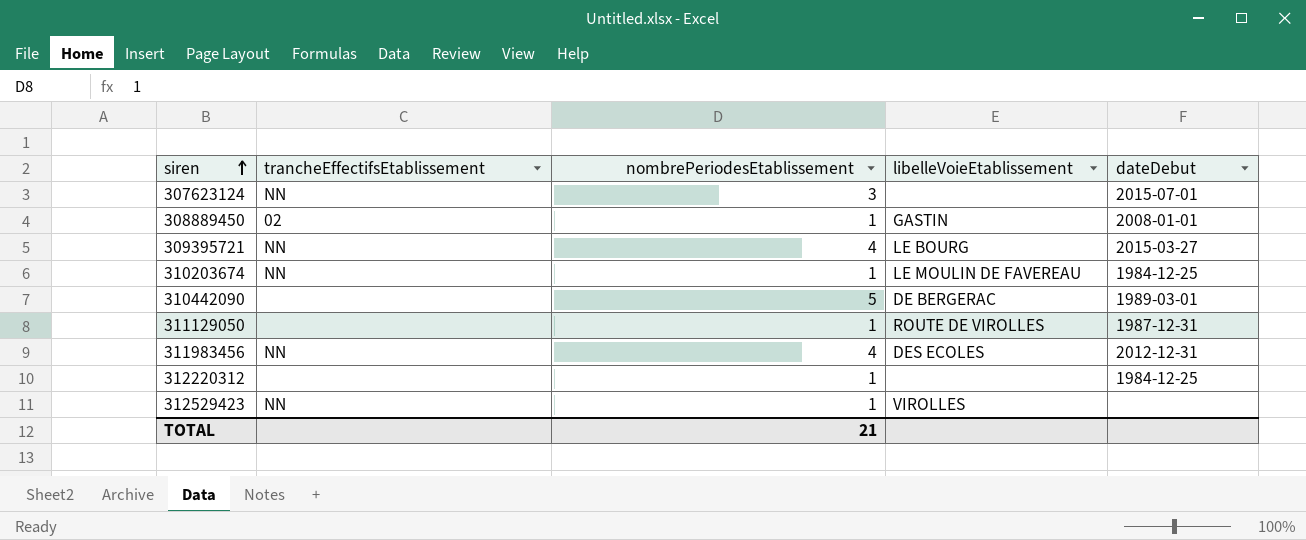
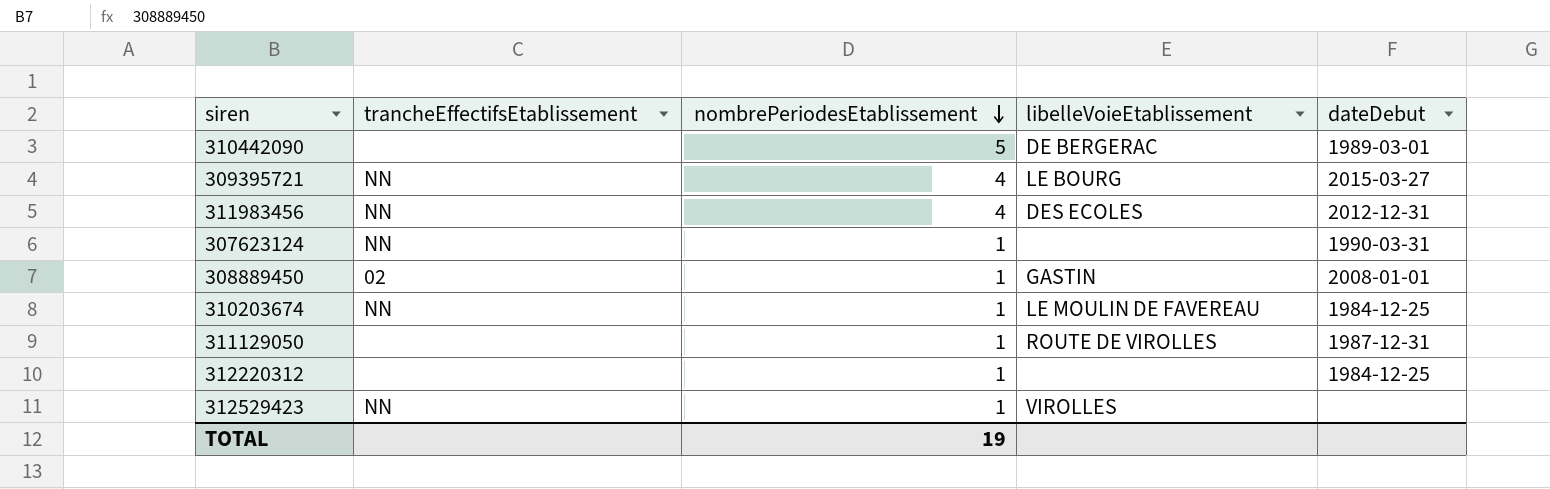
row order: siren ascending -> nombrePeriodesEtablissement descending
307623124 | nombrePeriodesEtablissement: 3 -> 1
307623124 | dateDebut: 2015-07-01 -> 1990-03-31
TOTAL | nombrePeriodesEtablissement: 21 -> 19

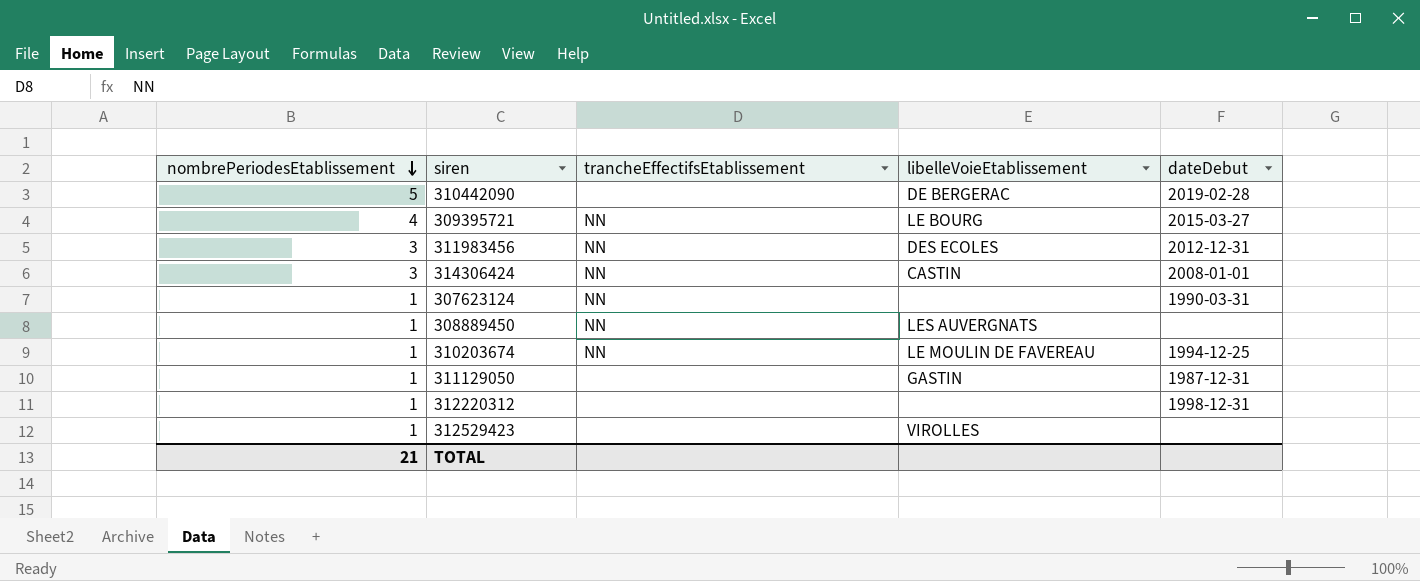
column nombrePeriodesEtablissement | position: 3 -> 1
310442090 | dateDebut: 1989-03-01 -> 2019-02-28
311983456 | nombrePeriodesEtablissement: 4 -> 3
row 314306424: none -> 3 | NN | CASTIN | 2008-01-01
308889450 | trancheEffectifsEtablissement: 02 -> NN
308889450 | libelleVoieEtablissement: GASTIN -> LES AUVERGNATS
308889450 | dateDebut: 2008-01-01 -> none
310203674 | dateDebut: 1984-12-25 -> 1994-12-25
311129050 | libelleVoieEtablissement: ROUTE DE VIROLLES -> GASTIN
312220312 | dateDebut: 1984-12-25 -> 1998-12-31
312529423 | trancheEffectifsEtablissement: NN -> none
TOTAL | nombrePeriodesEtablissement: 19 -> 21

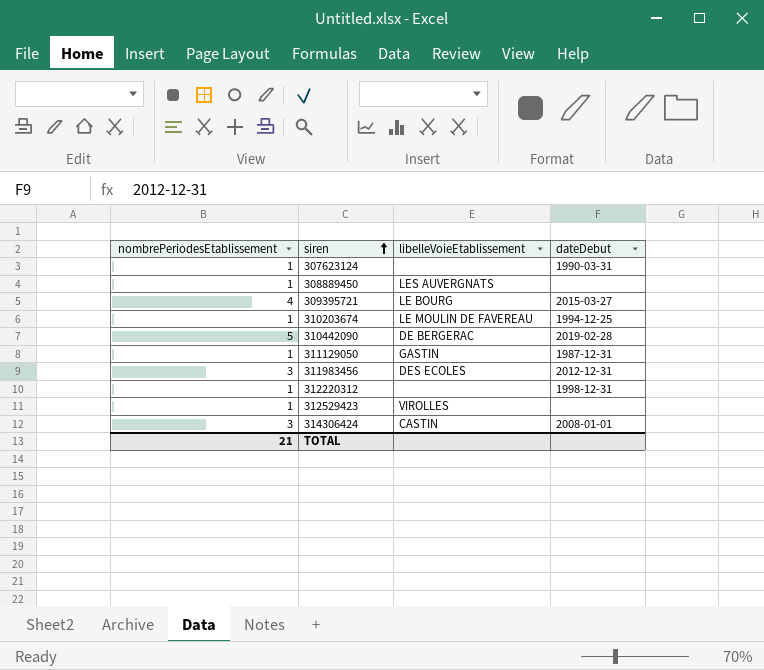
row order: nombrePeriodesEtablissement descending -> siren ascending
column trancheEffectifsEtablissement | position: 3 -> none

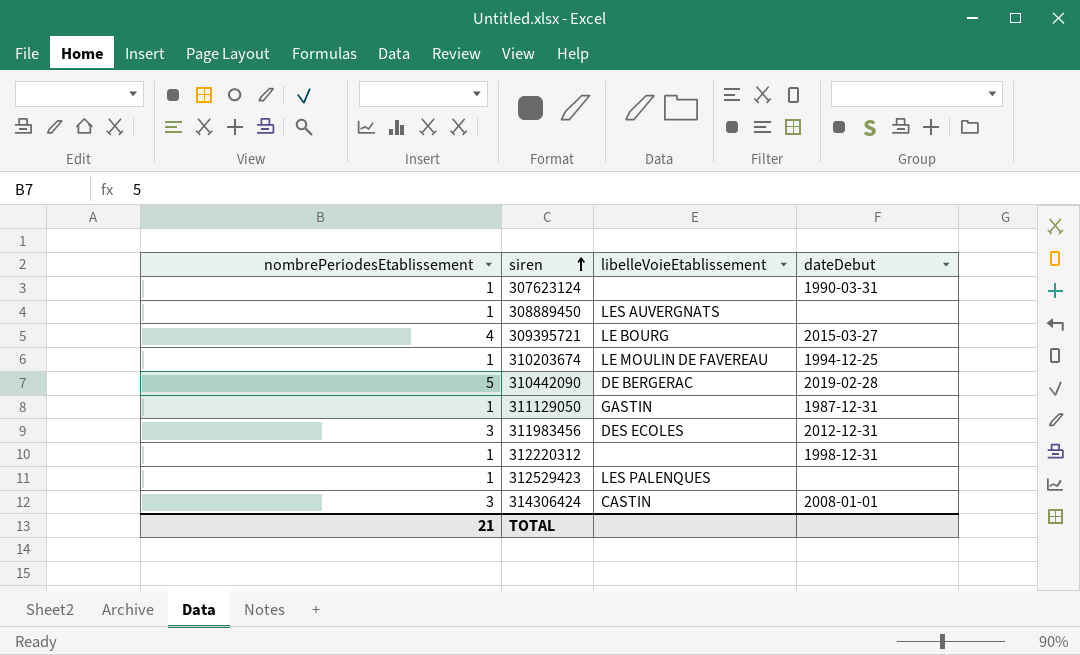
312529423 | libelleVoieEtablissement: VIROLLES -> LES PALENQUES

